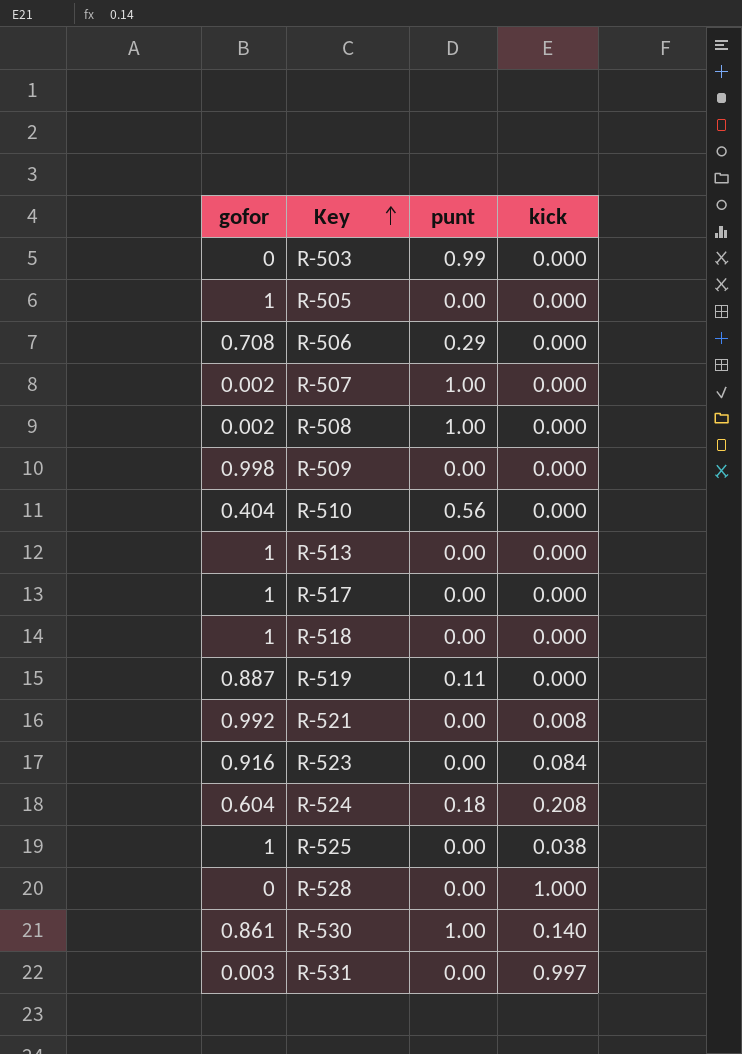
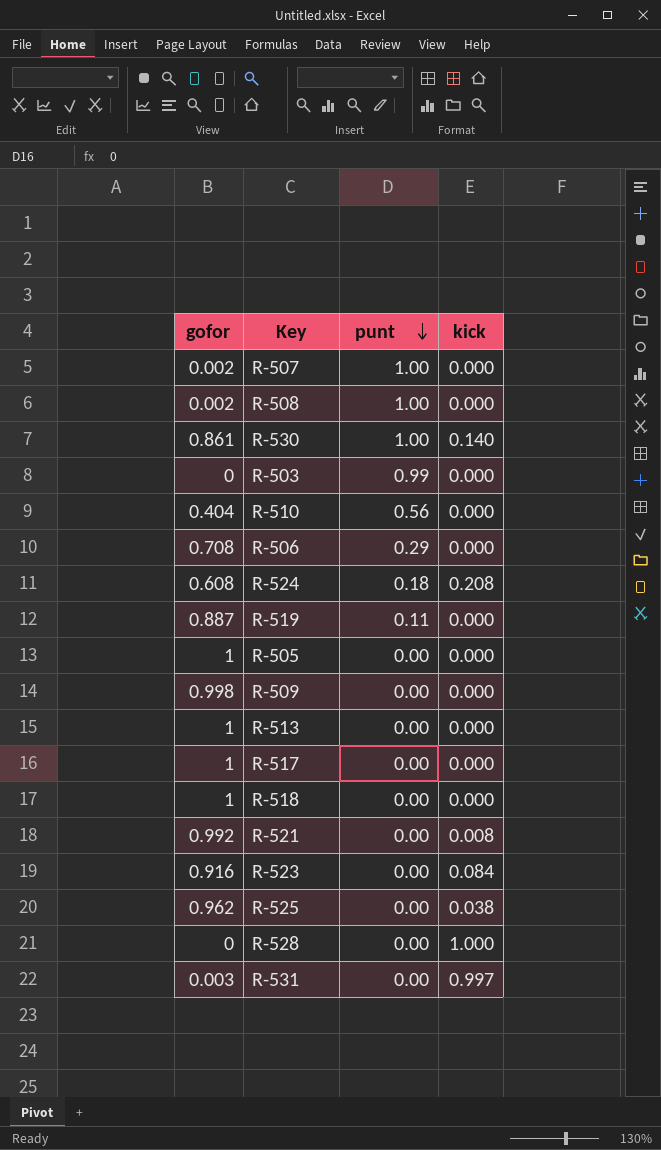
row order: Key ascending -> punt descending
R-524 | gofor: 0.604 -> 0.608
R-525 | gofor: 1 -> 0.962

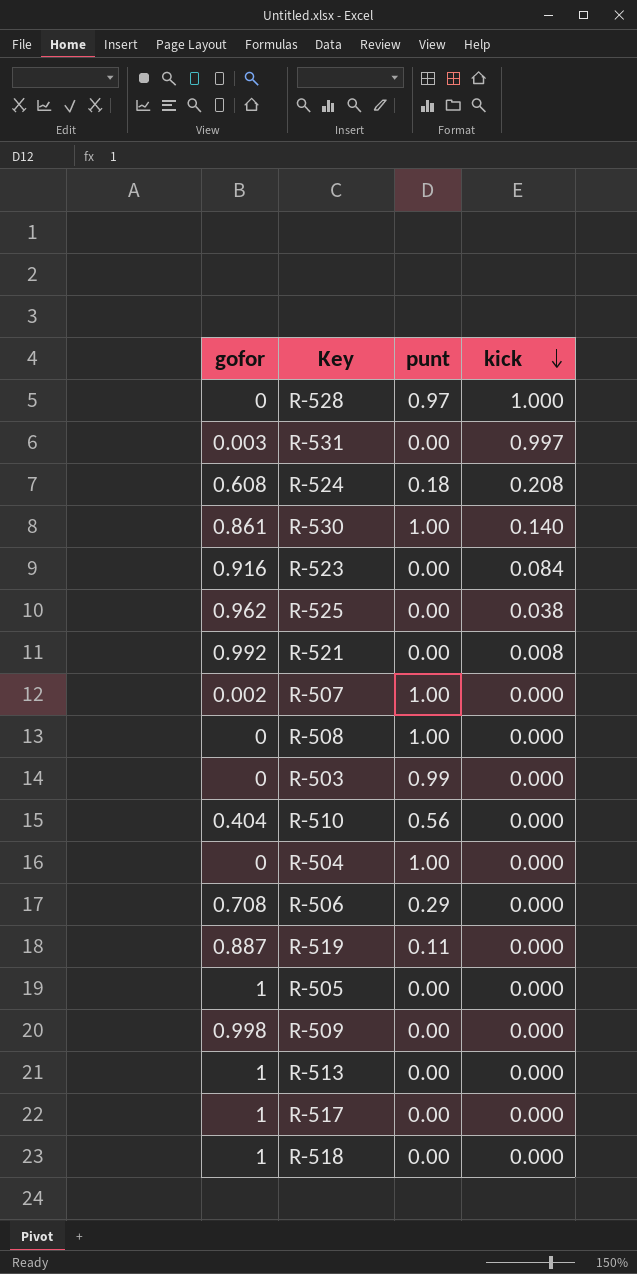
row order: punt descending -> kick descending
R-528 | punt: 0.00 -> 0.97
R-508 | gofor: 0.002 -> 0
row R-504: none -> 0 | 1.00 | 0.000

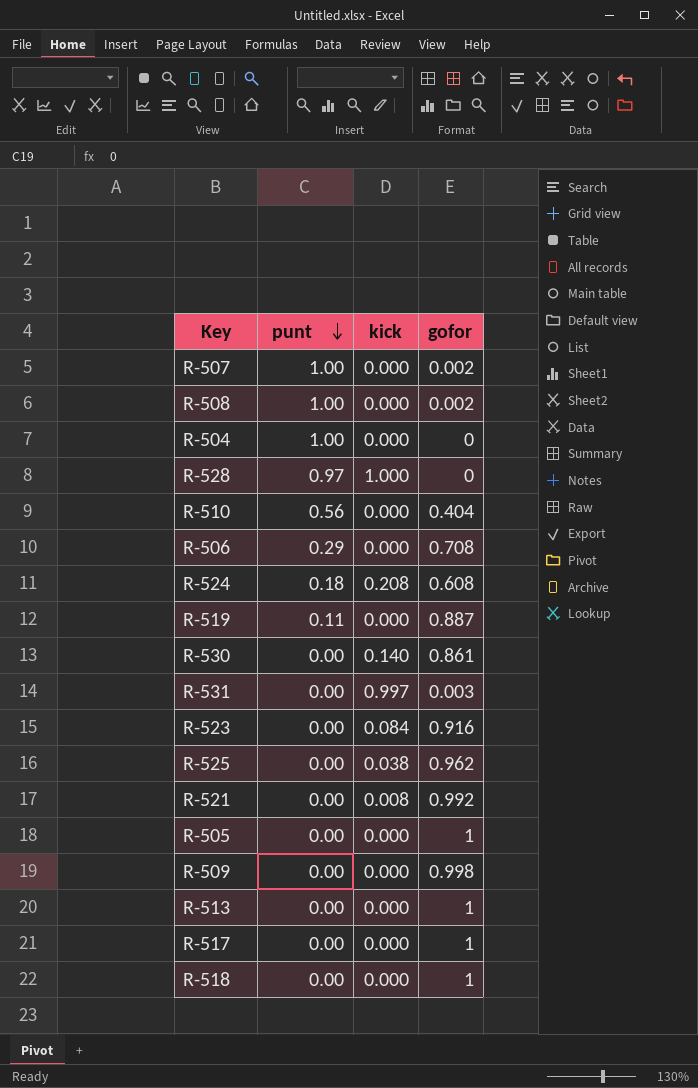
row order: kick descending -> punt descending
column gofor | position: 1 -> 4
row R-503: 0 | 0.99 | 0.000 -> none
R-508 | gofor: 0 -> 0.002
R-530 | punt: 1.00 -> 0.00

